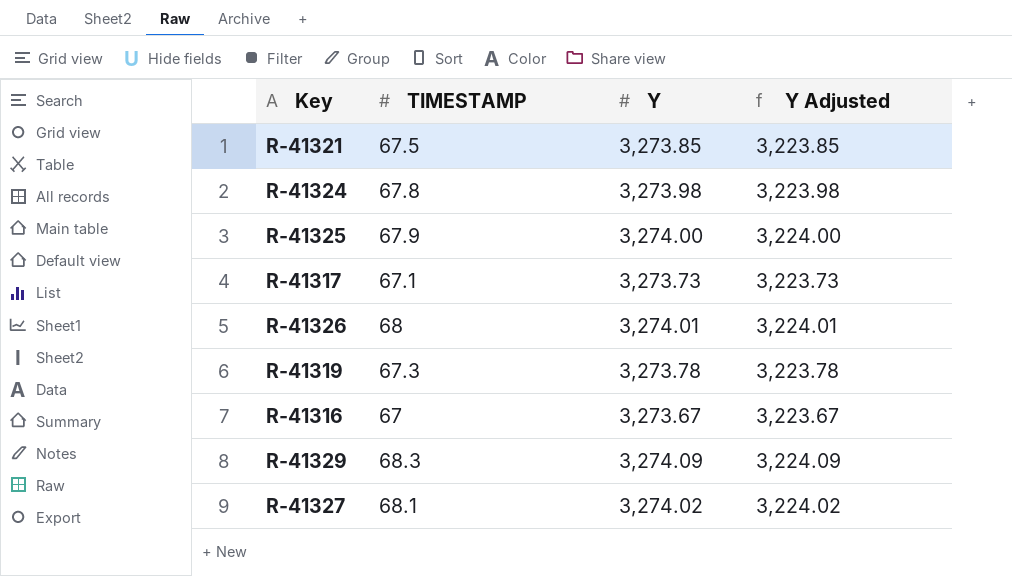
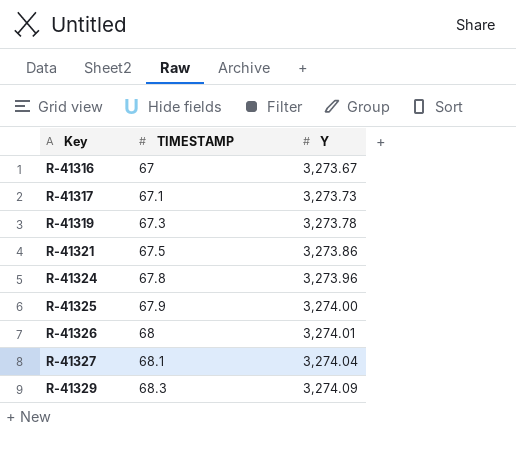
row order: none -> Key ascending
column Y Adjusted | formula: [Y] - 50 -> none
R-41321 | Y: 3,273.85 -> 3,273.86
R-41324 | Y: 3,273.98 -> 3,273.96
R-41327 | Y: 3,274.02 -> 3,274.04

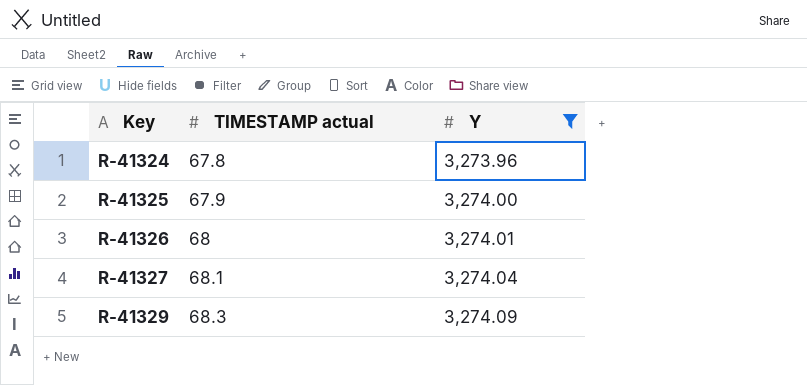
filter: none -> Y >= 3,273.96
column name: TIMESTAMP -> TIMESTAMP actual

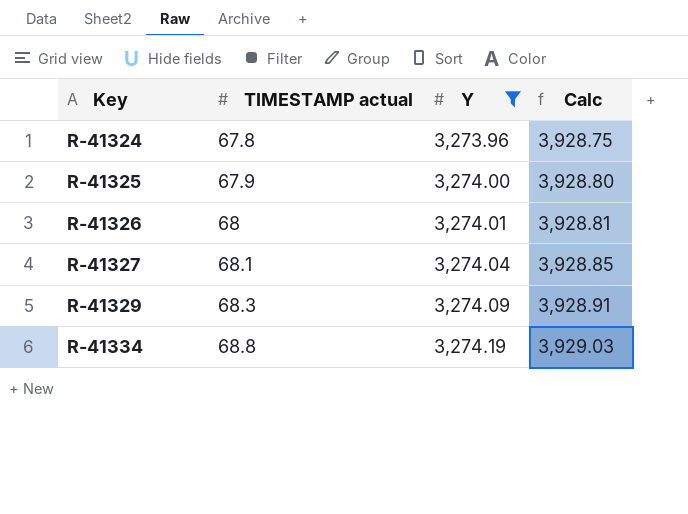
column Calc | formula: none -> [Y] * 1.2
row R-41334: none -> 68.8 | 3,274.19 | 3,929.03

